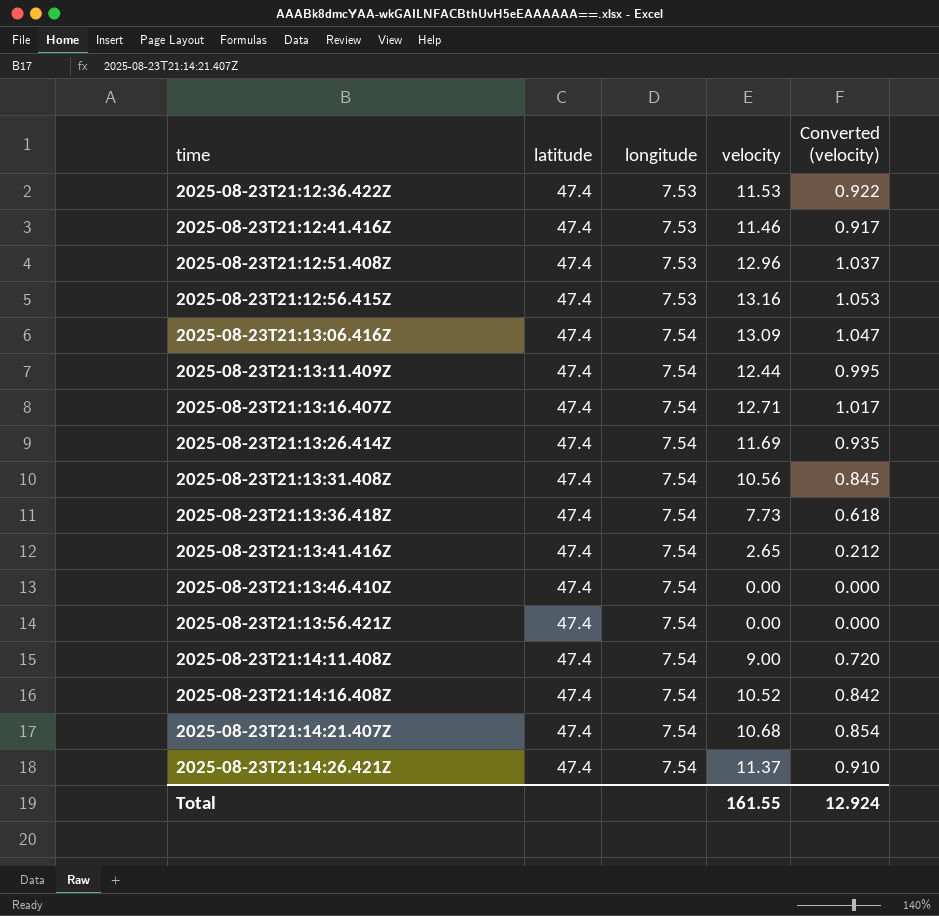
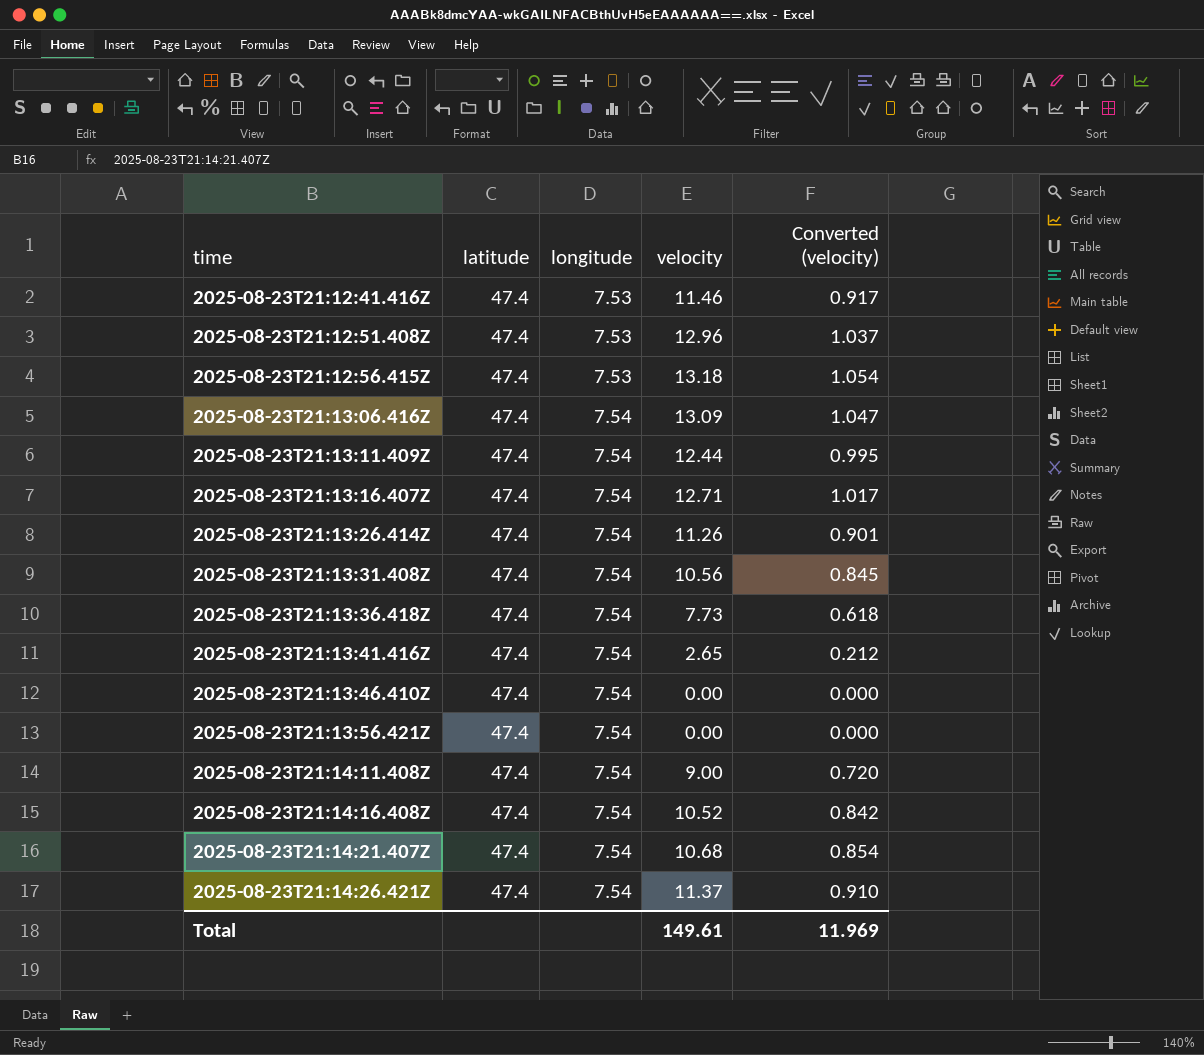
row 2025-08-23T21:12:36.422Z: 47.4 | 7.53 | 11.53 | 0.922 -> none
2025-08-23T21:12:56.415Z | velocity: 13.16 -> 13.18
2025-08-23T21:12:56.415Z | Converted (velocity): 1.053 -> 1.054
2025-08-23T21:13:26.414Z | velocity: 11.69 -> 11.26
2025-08-23T21:13:26.414Z | Converted (velocity): 0.935 -> 0.901
Total | velocity: 161.55 -> 149.61
Total | Converted (velocity): 12.924 -> 11.969

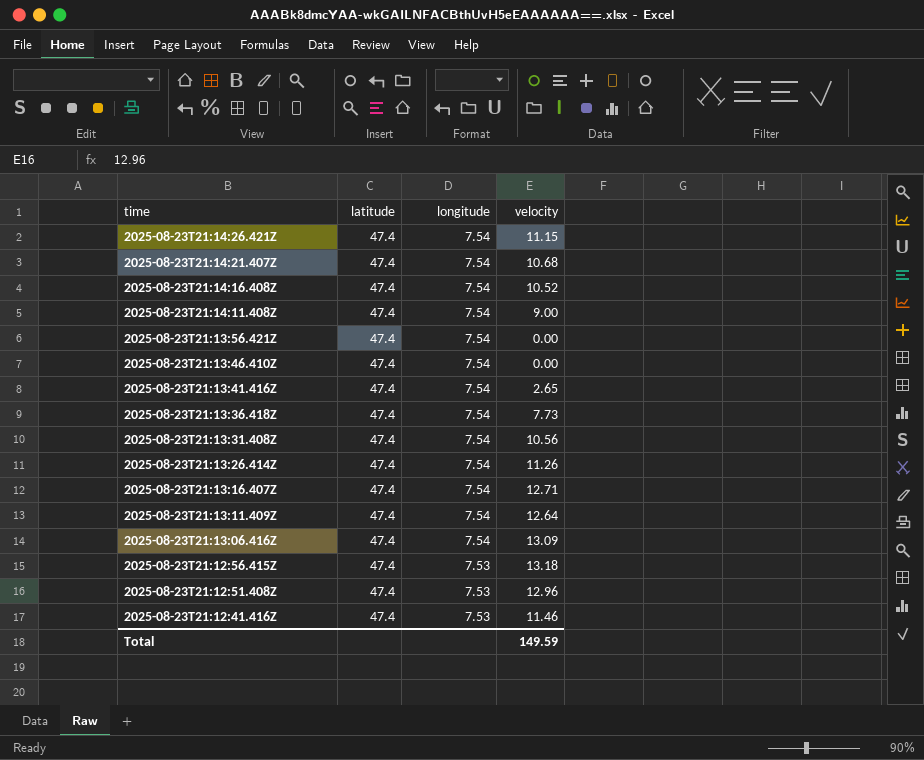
row order: time ascending -> time descending
column Converted (velocity) | formula: [velocity] * 0.08 -> none
2025-08-23T21:14:26.421Z | velocity: 11.37 -> 11.15
2025-08-23T21:13:11.409Z | velocity: 12.44 -> 12.64
Total | velocity: 149.61 -> 149.59

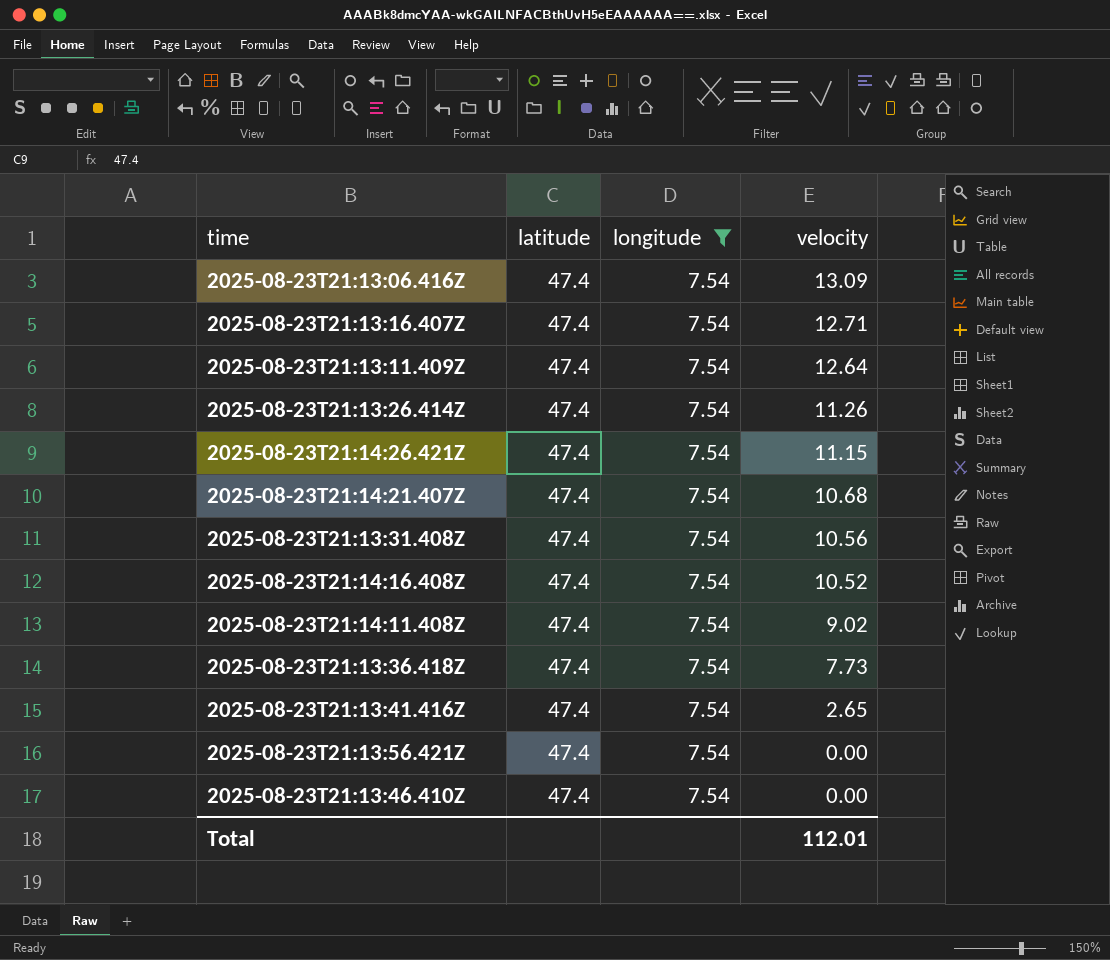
filter: none -> longitude = 7.54
row order: time descending -> velocity descending
2025-08-23T21:14:11.408Z | velocity: 9.00 -> 9.02
Total | velocity: 149.59 -> 112.01

